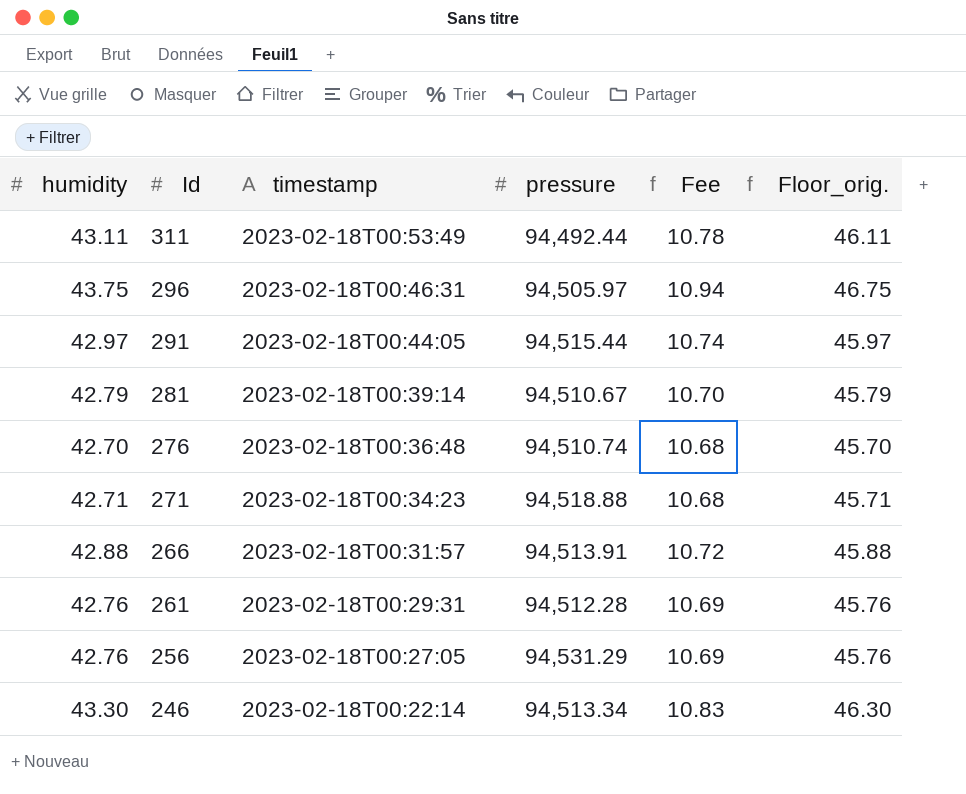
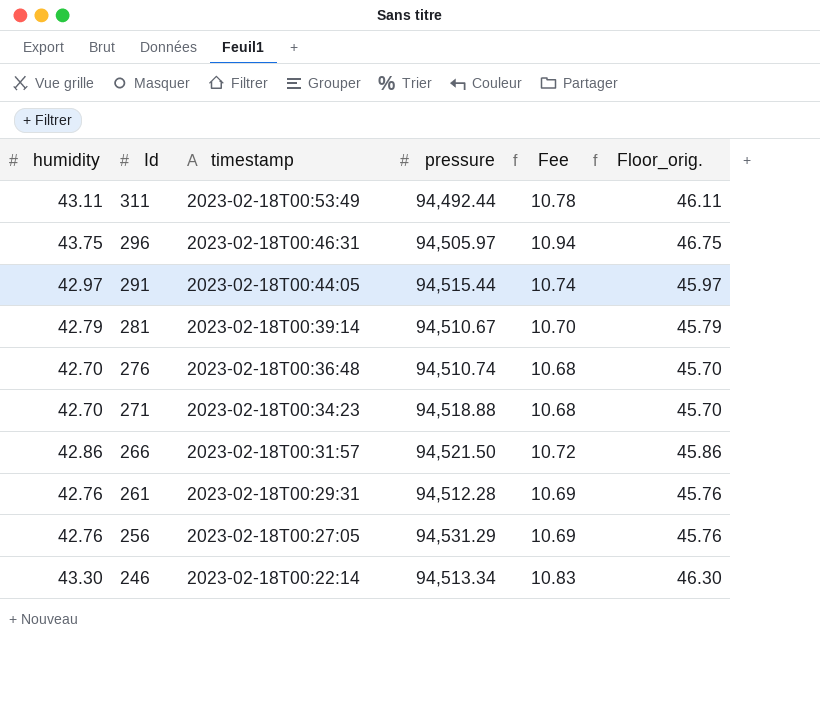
271 | humidity: 42.71 -> 42.70
271 | Floor_orig.: 45.71 -> 45.70
266 | humidity: 42.88 -> 42.86
266 | pressure: 94,513.91 -> 94,521.50
266 | Floor_orig.: 45.88 -> 45.86

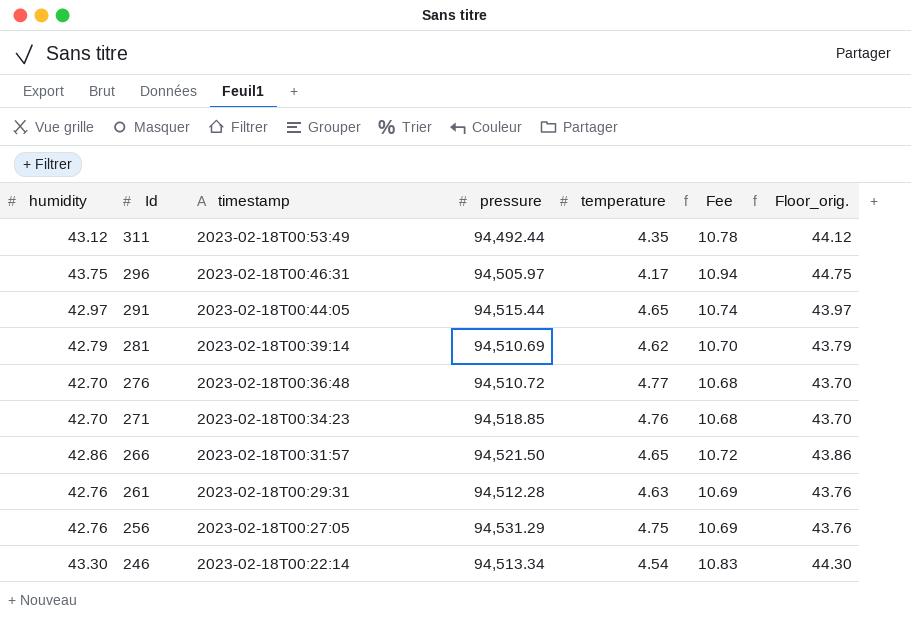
column temperature | position: none -> 5
column Floor_orig. | formula: [humidity] + 3 -> [humidity] + 1
311 | humidity: 43.11 -> 43.12
281 | pressure: 94,510.67 -> 94,510.69
276 | pressure: 94,510.74 -> 94,510.72
271 | pressure: 94,518.88 -> 94,518.85

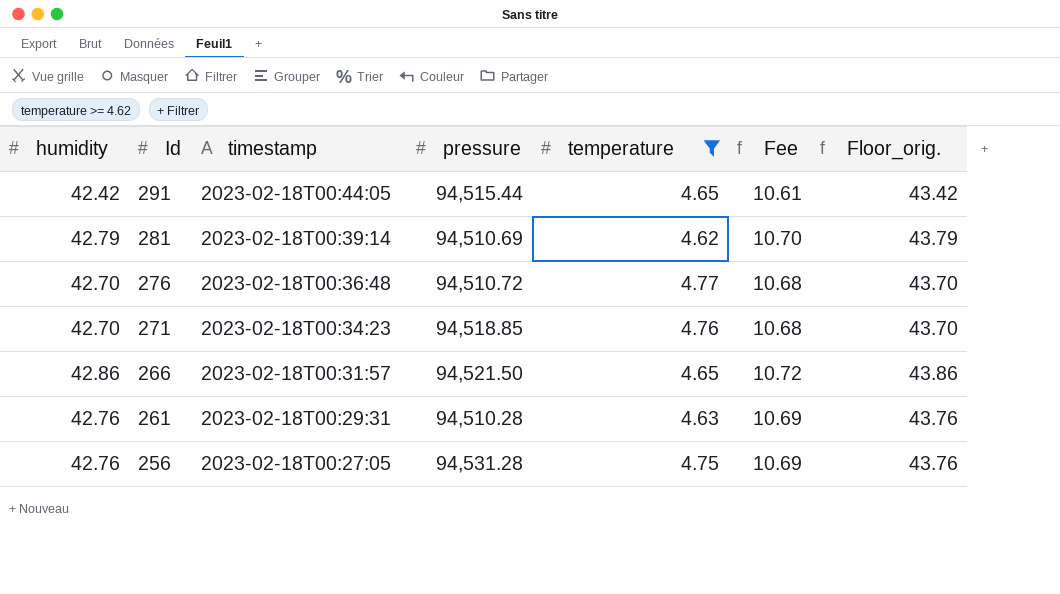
filter: none -> temperature >= 4.62
291 | humidity: 42.97 -> 42.42
291 | Fee: 10.74 -> 10.61
291 | Floor_orig.: 43.97 -> 43.42
261 | pressure: 94,512.28 -> 94,510.28
256 | pressure: 94,531.29 -> 94,531.28

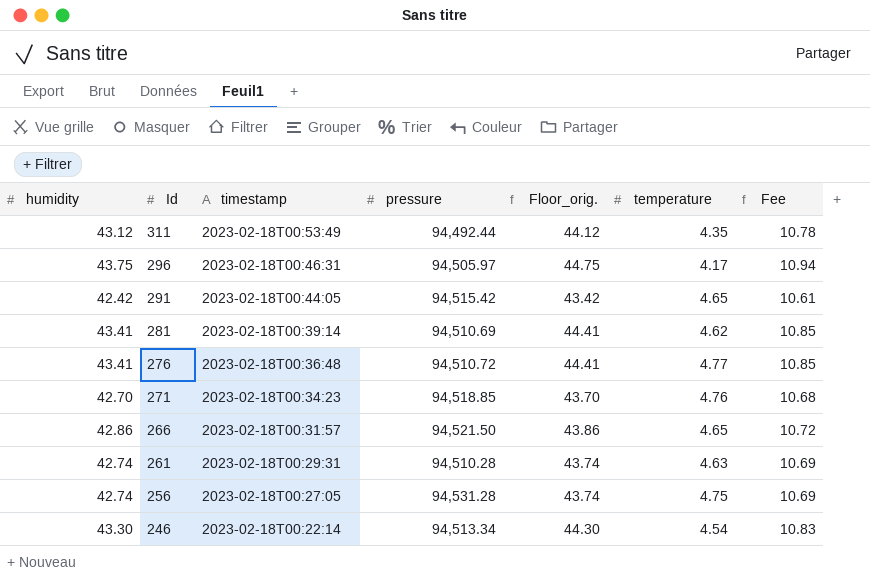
filter: temperature >= 4.62 -> none
column Floor_orig. | position: 7 -> 5
291 | pressure: 94,515.44 -> 94,515.42
281 | humidity: 42.79 -> 43.41
281 | Floor_orig.: 43.79 -> 44.41
281 | Fee: 10.70 -> 10.85
276 | humidity: 42.70 -> 43.41
276 | Floor_orig.: 43.70 -> 44.41
276 | Fee: 10.68 -> 10.85
261 | humidity: 42.76 -> 42.74
261 | Floor_orig.: 43.76 -> 43.74
256 | humidity: 42.76 -> 42.74
256 | Floor_orig.: 43.76 -> 43.74

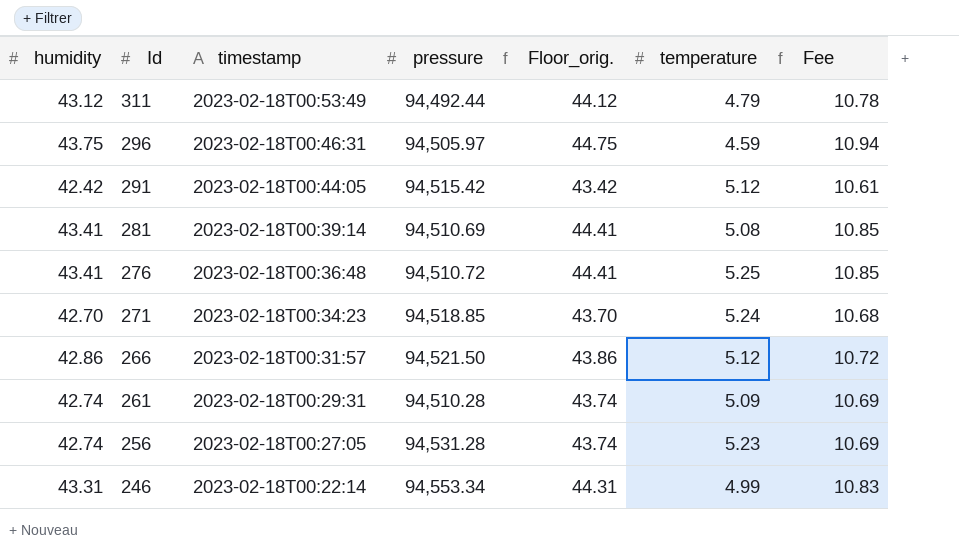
311 | temperature: 4.35 -> 4.79
296 | temperature: 4.17 -> 4.59
291 | temperature: 4.65 -> 5.12
281 | temperature: 4.62 -> 5.08
276 | temperature: 4.77 -> 5.25
271 | temperature: 4.76 -> 5.24
266 | temperature: 4.65 -> 5.12
261 | temperature: 4.63 -> 5.09
256 | temperature: 4.75 -> 5.23
246 | humidity: 43.30 -> 43.31
246 | pressure: 94,513.34 -> 94,553.34
246 | Floor_orig.: 44.30 -> 44.31
246 | temperature: 4.54 -> 4.99

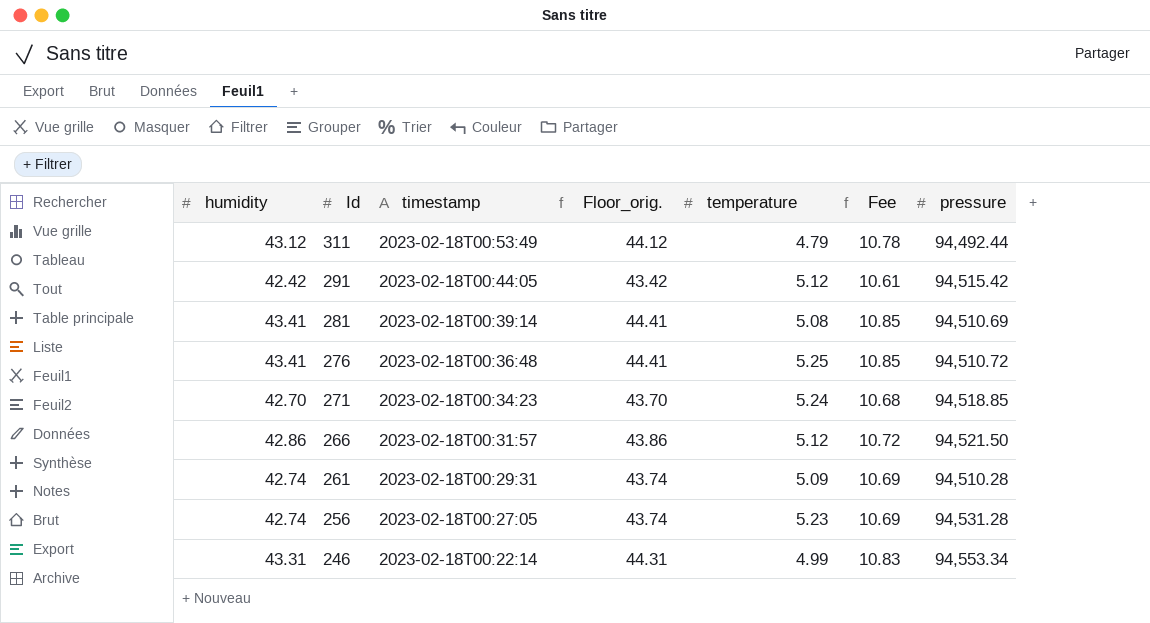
column pressure | position: 4 -> 7
row 296: 43.75 | 2023-02-18T00:46:31 | 94,505.97 | 44.75 | 4.59 | 10.94 -> none

